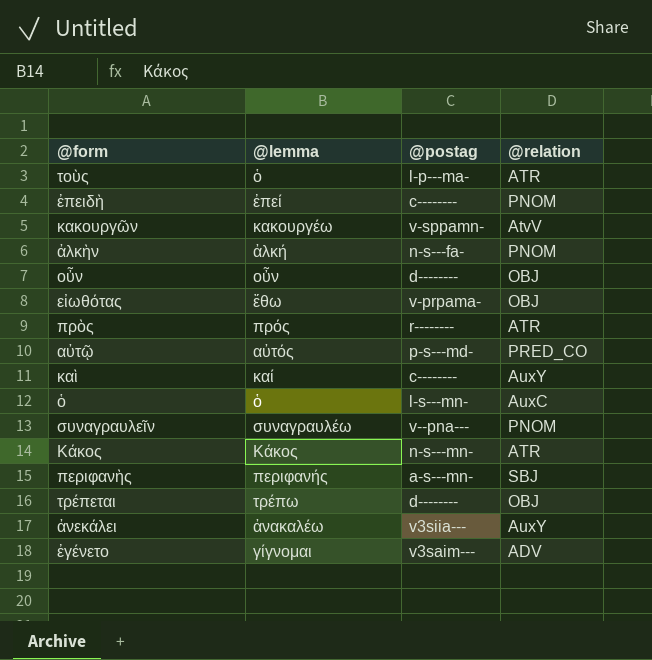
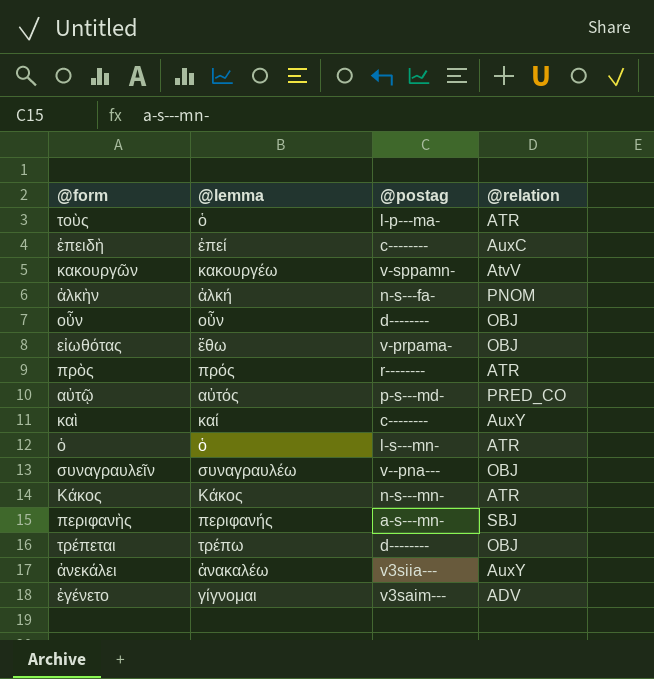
ἐπειδὴ | @relation: PNOM -> AuxC
ὁ | @relation: AuxC -> ATR
συναγραυλεῖν | @relation: PNOM -> OBJ

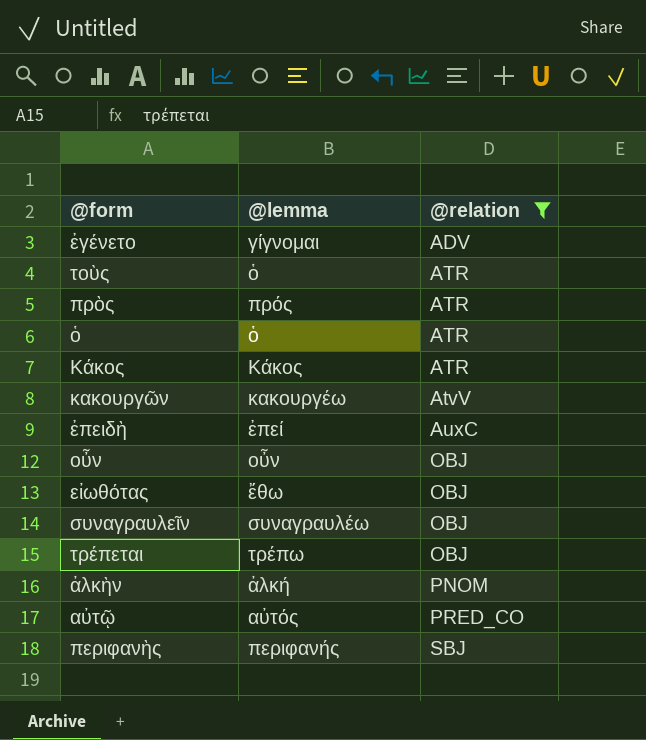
filter: none -> @relation != AuxY
row order: none -> @relation ascending
column @postag | position: 3 -> none

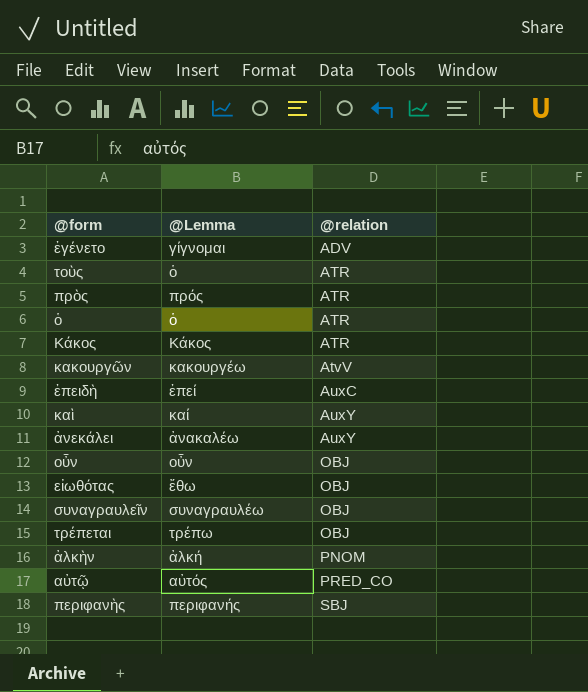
filter: @relation != AuxY -> none
column name: @lemma -> @Lemma

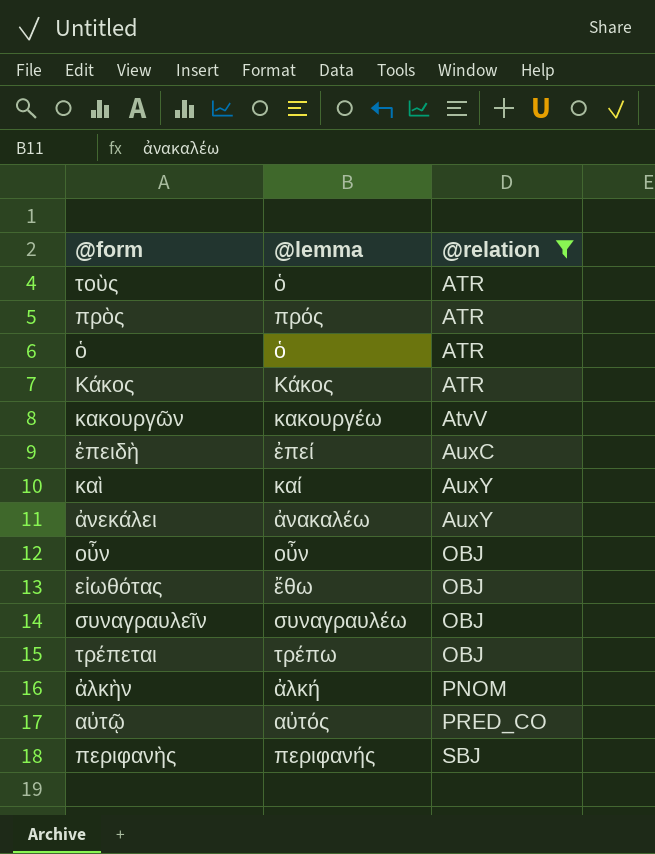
filter: none -> @relation != ADV
column name: @Lemma -> @lemma

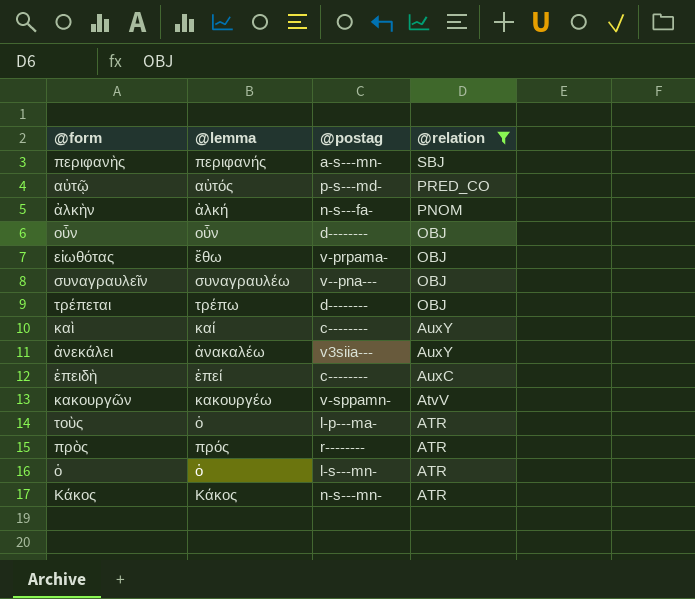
row order: @relation ascending -> @relation descending
column @postag | position: none -> 3

